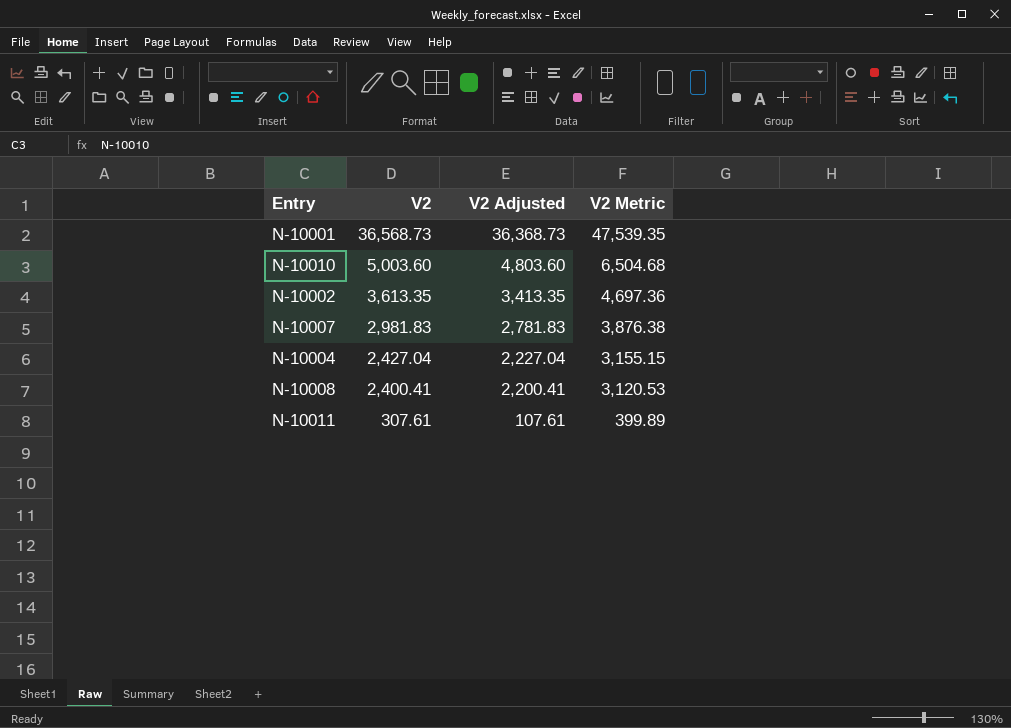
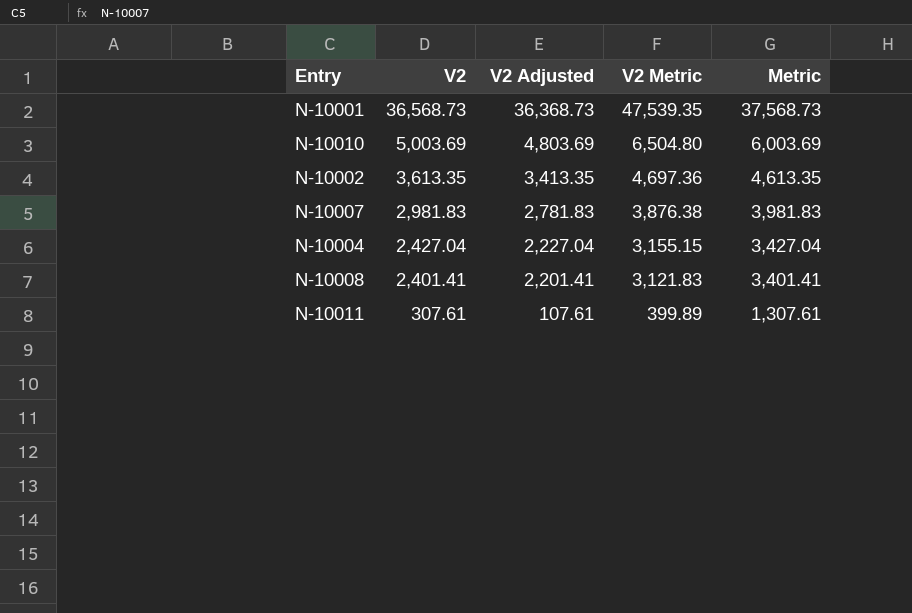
column Metric | formula: none -> [V2] + 1000
N-10010 | V2: 5,003.60 -> 5,003.69
N-10010 | V2 Adjusted: 4,803.60 -> 4,803.69
N-10010 | V2 Metric: 6,504.68 -> 6,504.80
N-10008 | V2: 2,400.41 -> 2,401.41
N-10008 | V2 Adjusted: 2,200.41 -> 2,201.41
N-10008 | V2 Metric: 3,120.53 -> 3,121.83

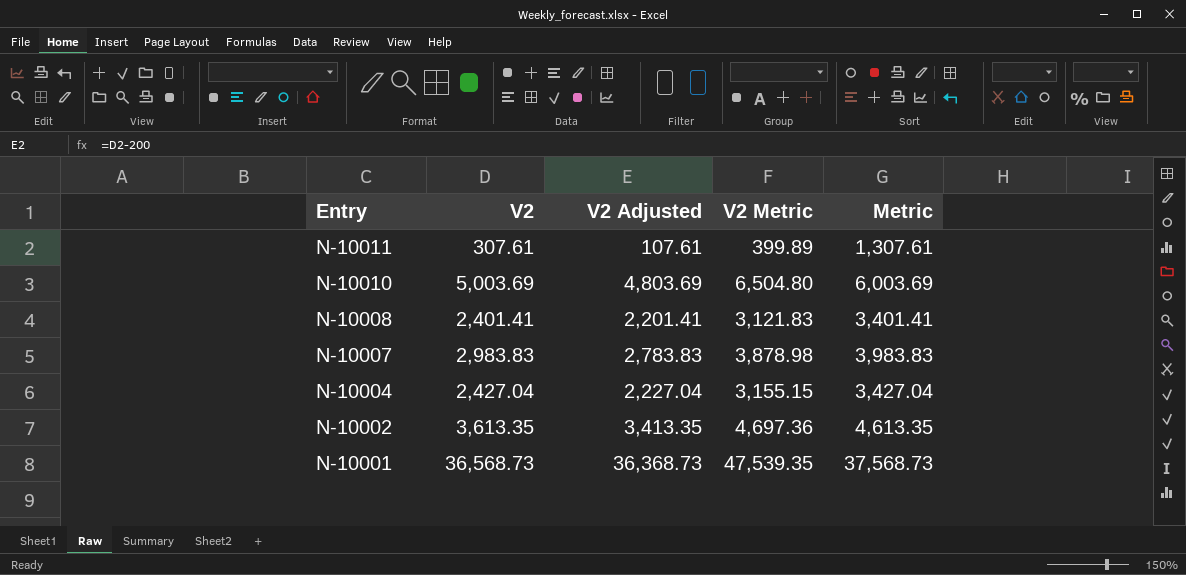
row order: V2 descending -> Entry descending
N-10007 | V2: 2,981.83 -> 2,983.83
N-10007 | V2 Adjusted: 2,781.83 -> 2,783.83
N-10007 | V2 Metric: 3,876.38 -> 3,878.98
N-10007 | Metric: 3,981.83 -> 3,983.83

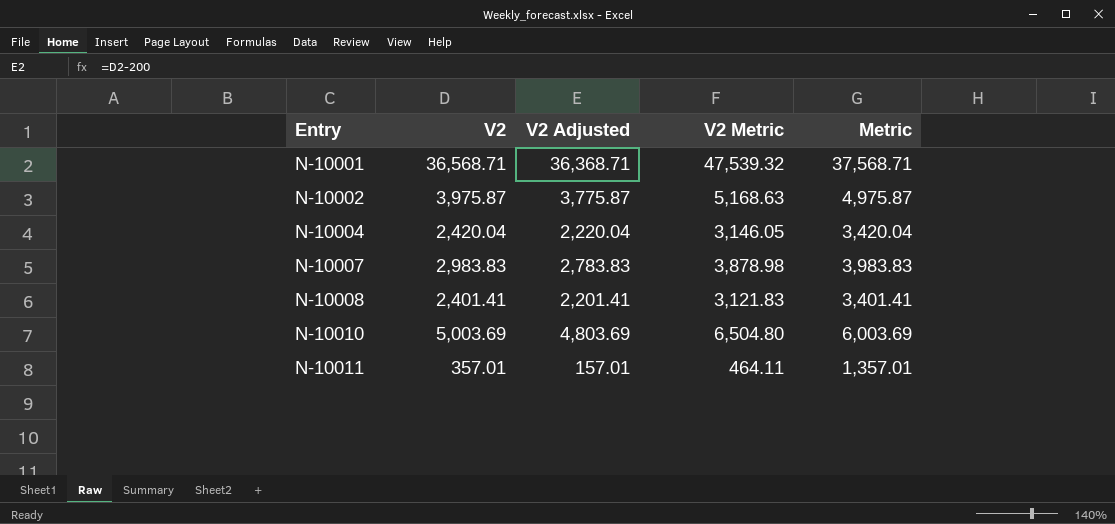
row order: Entry descending -> Entry ascending
N-10001 | V2: 36,568.73 -> 36,568.71
N-10001 | V2 Adjusted: 36,368.73 -> 36,368.71
N-10001 | V2 Metric: 47,539.35 -> 47,539.32
N-10001 | Metric: 37,568.73 -> 37,568.71
N-10002 | V2: 3,613.35 -> 3,975.87
N-10002 | V2 Adjusted: 3,413.35 -> 3,775.87
N-10002 | V2 Metric: 4,697.36 -> 5,168.63
N-10002 | Metric: 4,613.35 -> 4,975.87
N-10004 | V2: 2,427.04 -> 2,420.04
N-10004 | V2 Adjusted: 2,227.04 -> 2,220.04
N-10004 | V2 Metric: 3,155.15 -> 3,146.05
N-10004 | Metric: 3,427.04 -> 3,420.04
N-10011 | V2: 307.61 -> 357.01
N-10011 | V2 Adjusted: 107.61 -> 157.01
N-10011 | V2 Metric: 399.89 -> 464.11
N-10011 | Metric: 1,307.61 -> 1,357.01

